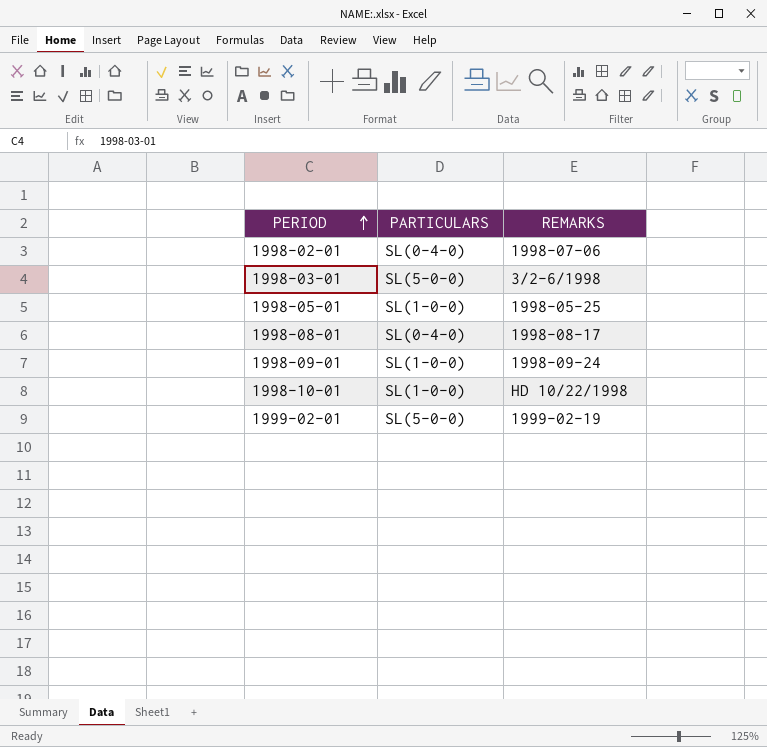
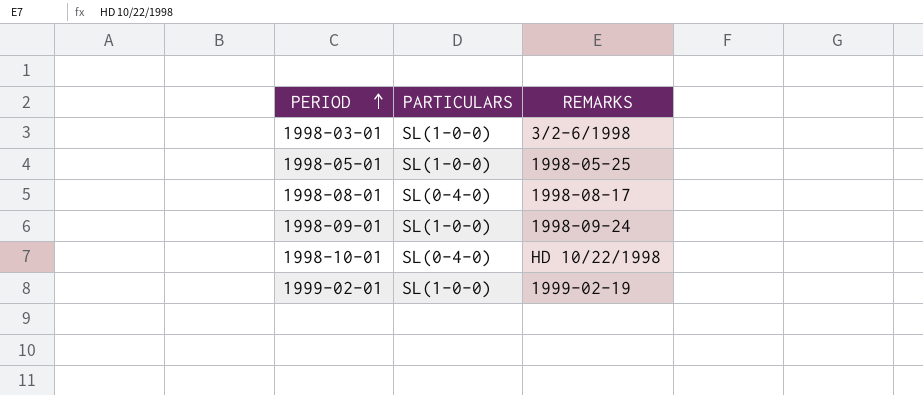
row 1998-02-01: SL(0-4-0) | 1998-07-06 -> none
1998-03-01 | PARTICULARS: SL(5-0-0) -> SL(1-0-0)
1998-10-01 | PARTICULARS: SL(1-0-0) -> SL(0-4-0)
1999-02-01 | PARTICULARS: SL(5-0-0) -> SL(1-0-0)

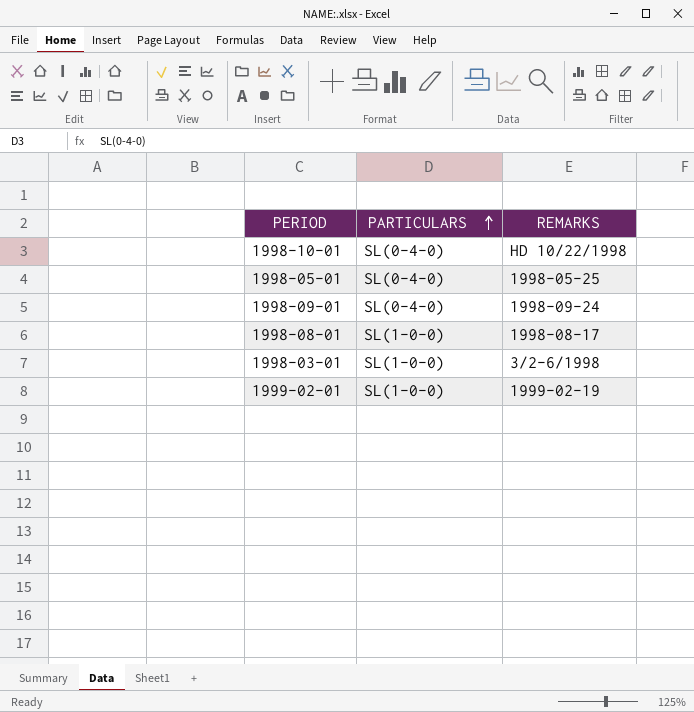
row order: PERIOD ascending -> PARTICULARS ascending
1998-05-01 | PARTICULARS: SL(1-0-0) -> SL(0-4-0)
1998-09-01 | PARTICULARS: SL(1-0-0) -> SL(0-4-0)
1998-08-01 | PARTICULARS: SL(0-4-0) -> SL(1-0-0)

